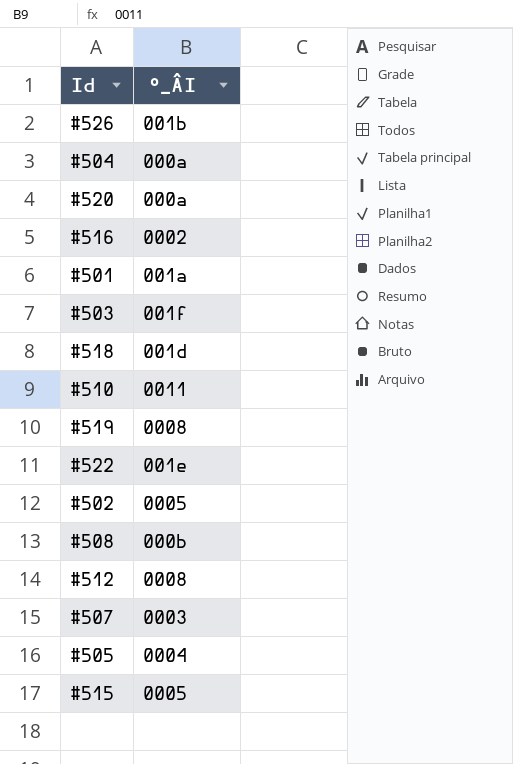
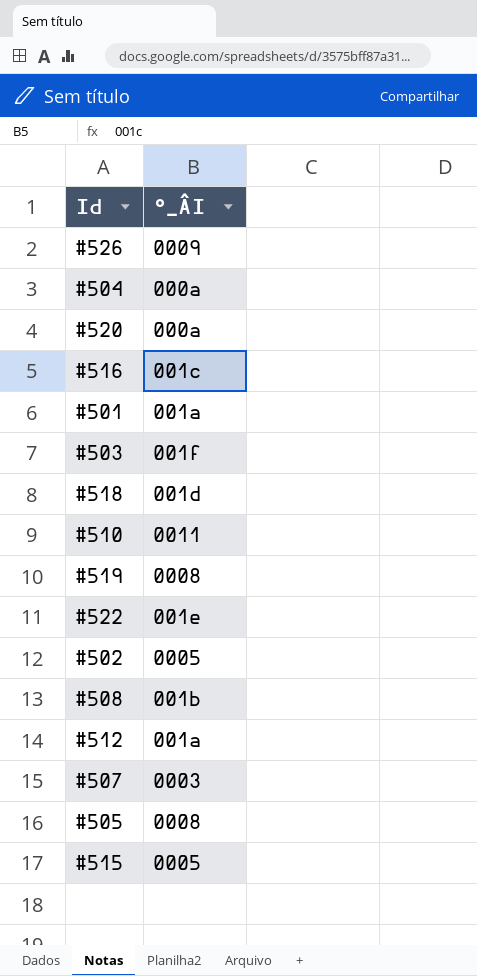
#526 | °_ÂI: 001b -> 0009
#516 | °_ÂI: 0002 -> 001c
#508 | °_ÂI: 000b -> 001b
#512 | °_ÂI: 0008 -> 001a
#505 | °_ÂI: 0004 -> 0008

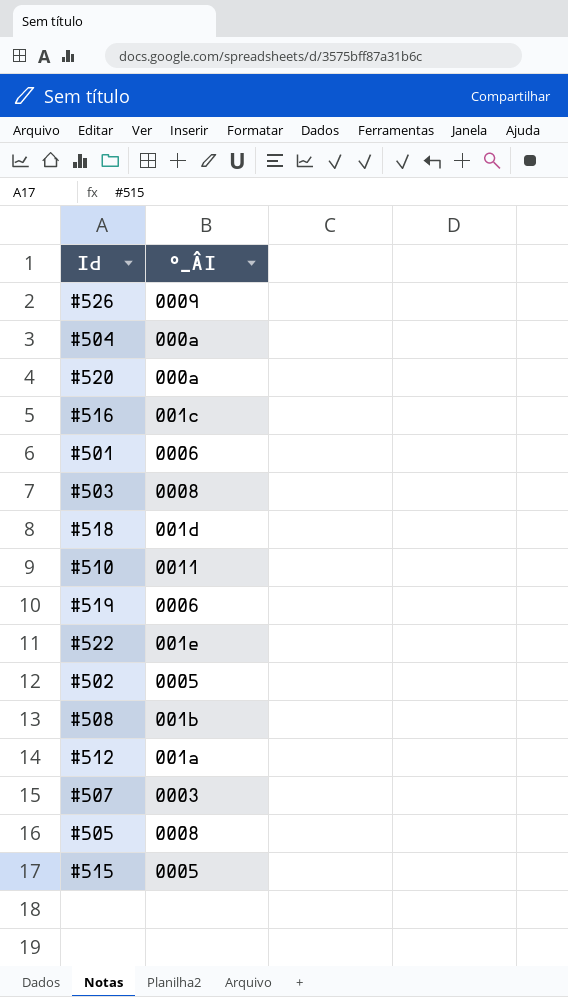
#501 | °_ÂI: 001a -> 0006
#503 | °_ÂI: 001f -> 0008
#519 | °_ÂI: 0008 -> 0006

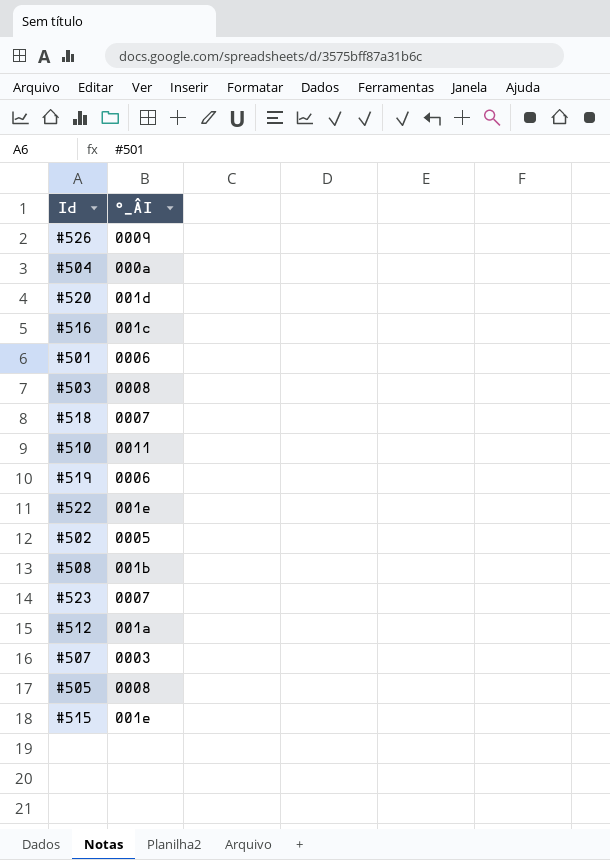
#520 | °_ÂI: 000a -> 001d
#518 | °_ÂI: 001d -> 0007
row #523: none -> 0007
#515 | °_ÂI: 0005 -> 001e

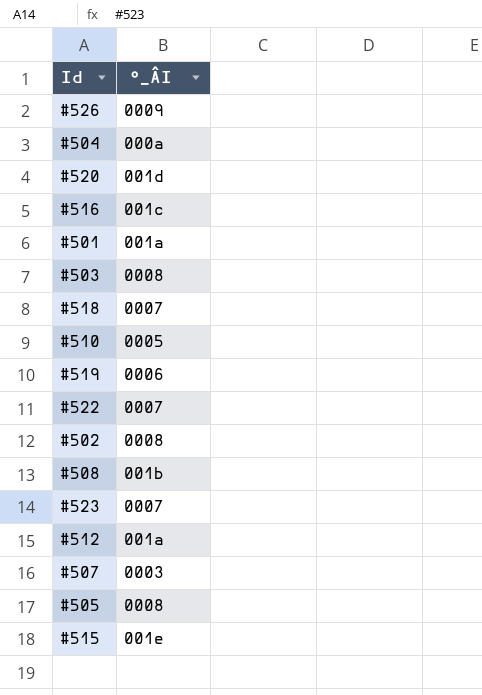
#501 | °_ÂI: 0006 -> 001a
#510 | °_ÂI: 0011 -> 0005
#522 | °_ÂI: 001e -> 0007
#502 | °_ÂI: 0005 -> 0008

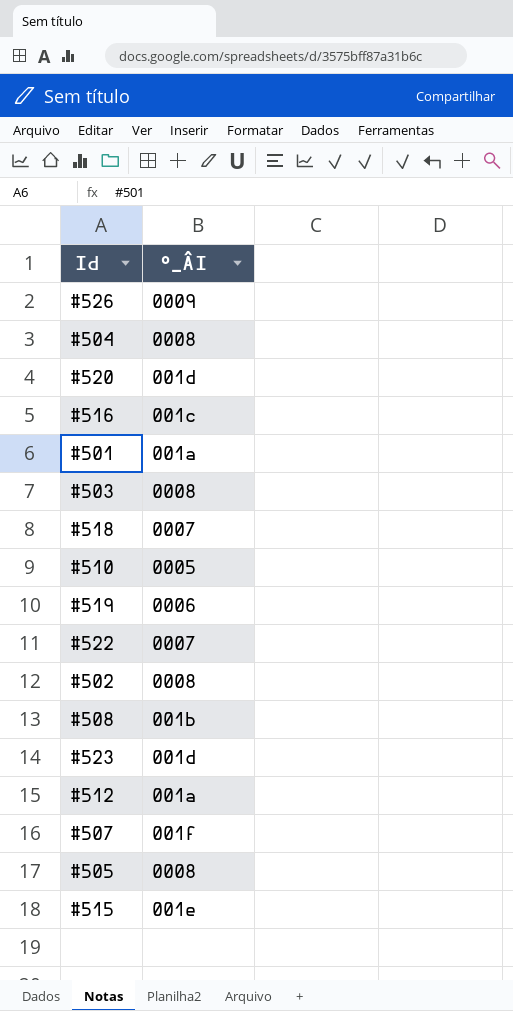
#504 | °_ÂI: 000a -> 0008
#523 | °_ÂI: 0007 -> 001d
#507 | °_ÂI: 0003 -> 001f

